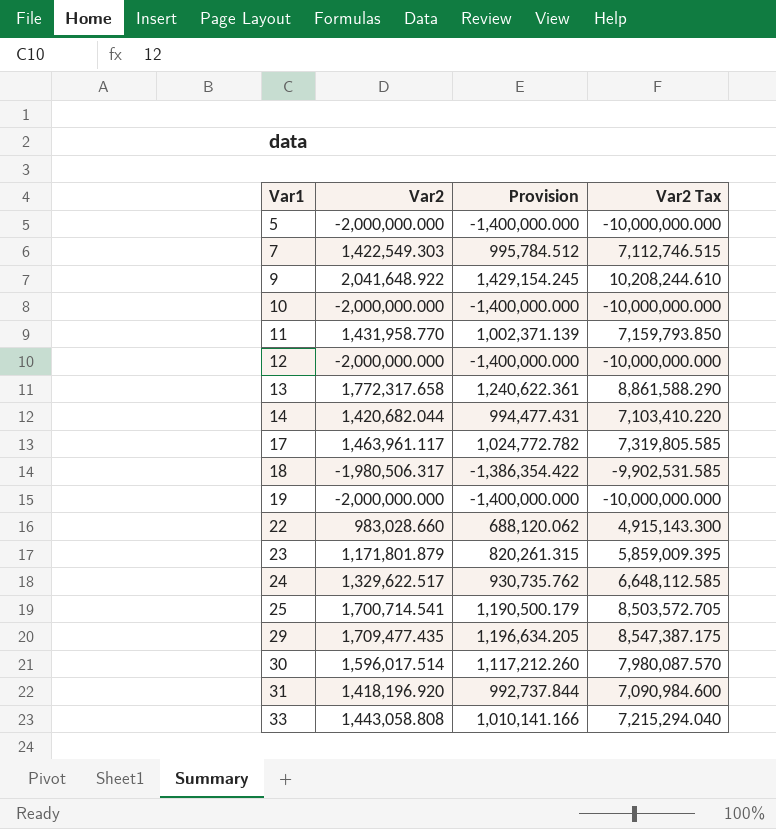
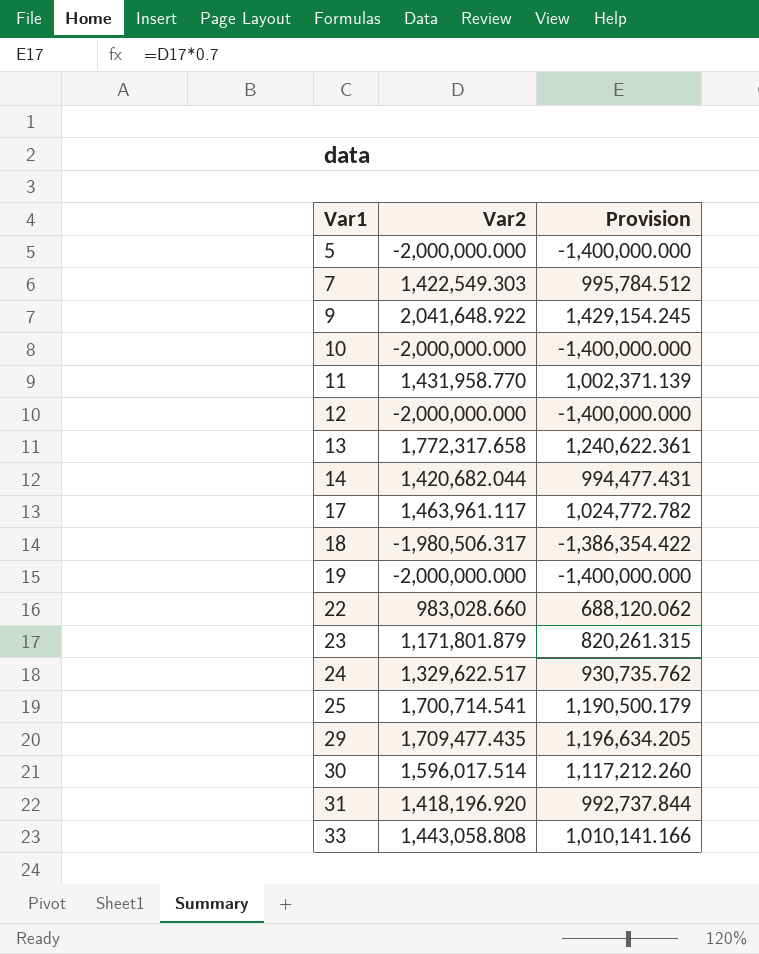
column Var2 Tax | formula: [Var2] * 5 -> none

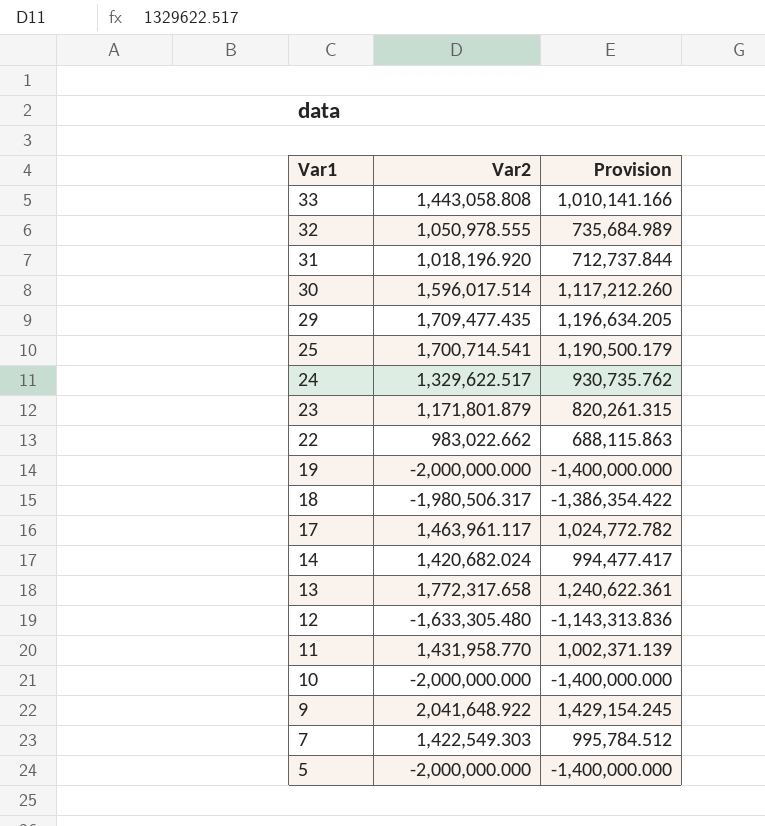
row order: Var1 ascending -> Var1 descending
row 32: none -> 1,050,978.555 | 735,684.989
31 | Var2: 1,418,196.920 -> 1,018,196.920
31 | Provision: 992,737.844 -> 712,737.844
22 | Var2: 983,028.660 -> 983,022.662
22 | Provision: 688,120.062 -> 688,115.863
14 | Var2: 1,420,682.044 -> 1,420,682.024
14 | Provision: 994,477.431 -> 994,477.417
12 | Var2: -2,000,000.000 -> -1,633,305.480
12 | Provision: -1,400,000.000 -> -1,143,313.836

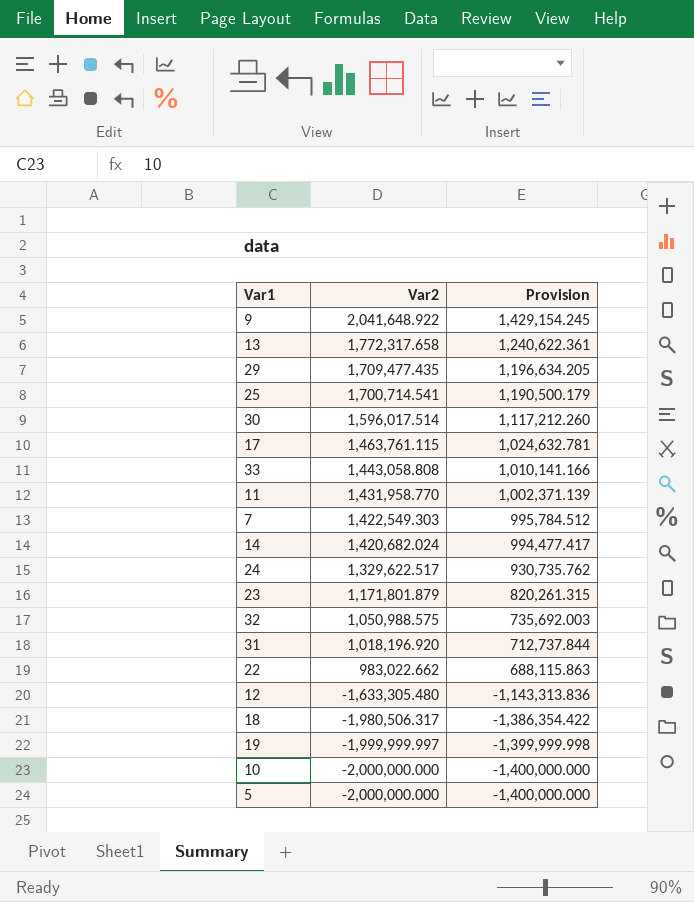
row order: Var1 descending -> Var2 descending
17 | Var2: 1,463,961.117 -> 1,463,761.115
17 | Provision: 1,024,772.782 -> 1,024,632.781
32 | Var2: 1,050,978.555 -> 1,050,988.575
32 | Provision: 735,684.989 -> 735,692.003
19 | Var2: -2,000,000.000 -> -1,999,999.997
19 | Provision: -1,400,000.000 -> -1,399,999.998

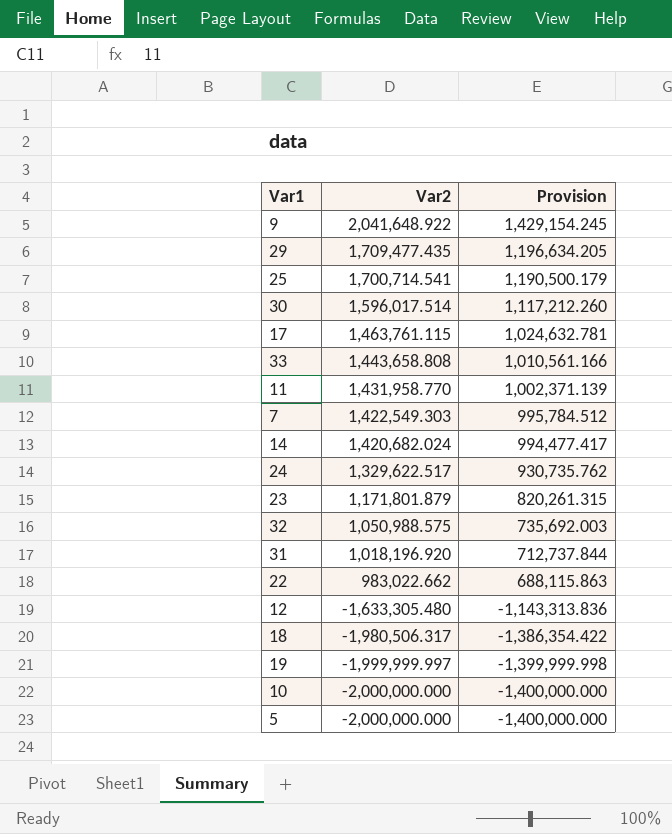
row 13: 1,772,317.658 | 1,240,622.361 -> none
33 | Var2: 1,443,058.808 -> 1,443,658.808
33 | Provision: 1,010,141.166 -> 1,010,561.166

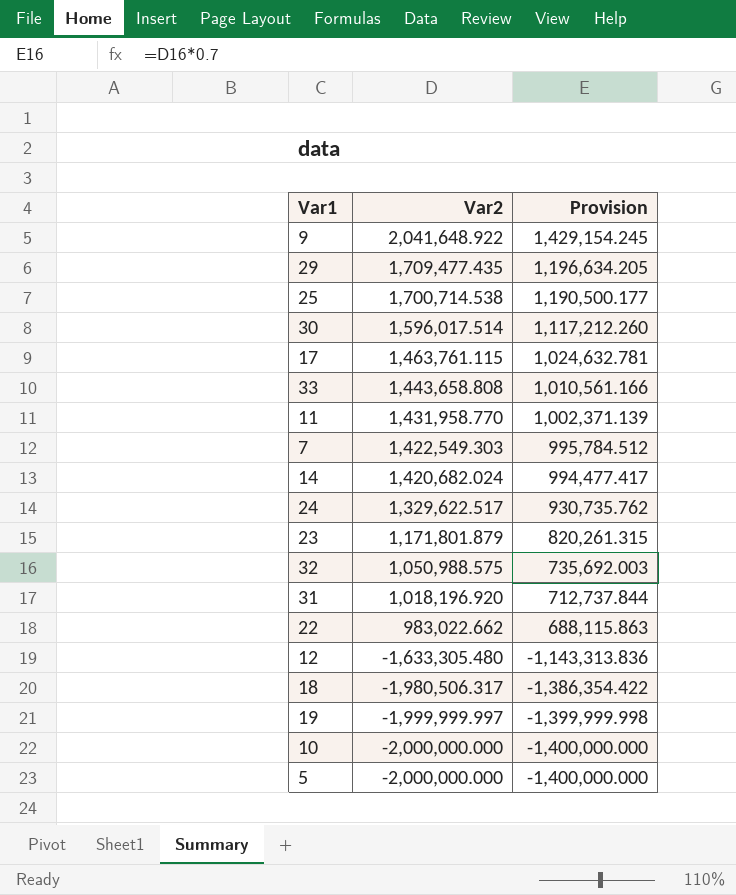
25 | Var2: 1,700,714.541 -> 1,700,714.538
25 | Provision: 1,190,500.179 -> 1,190,500.177

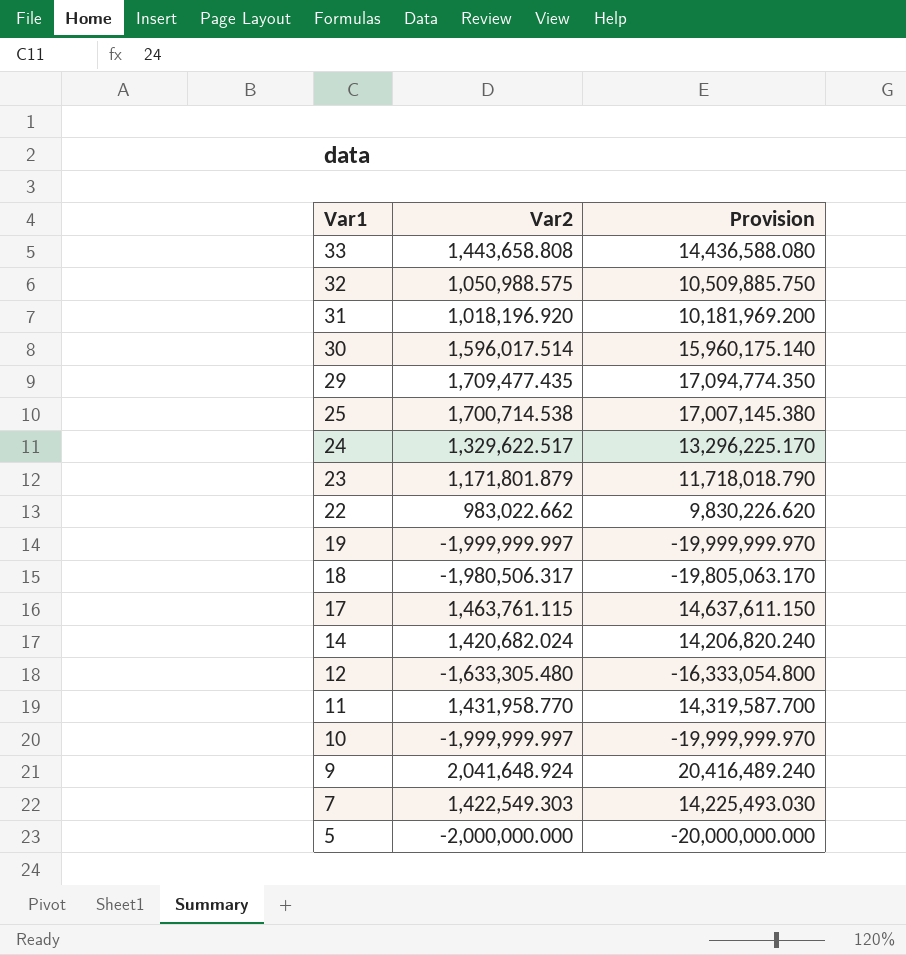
row order: Var2 descending -> Var1 descending
column Provision | formula: [Var2] * 0.7 -> [Var2] * 10
10 | Var2: -2,000,000.000 -> -1,999,999.997
9 | Var2: 2,041,648.922 -> 2,041,648.924

